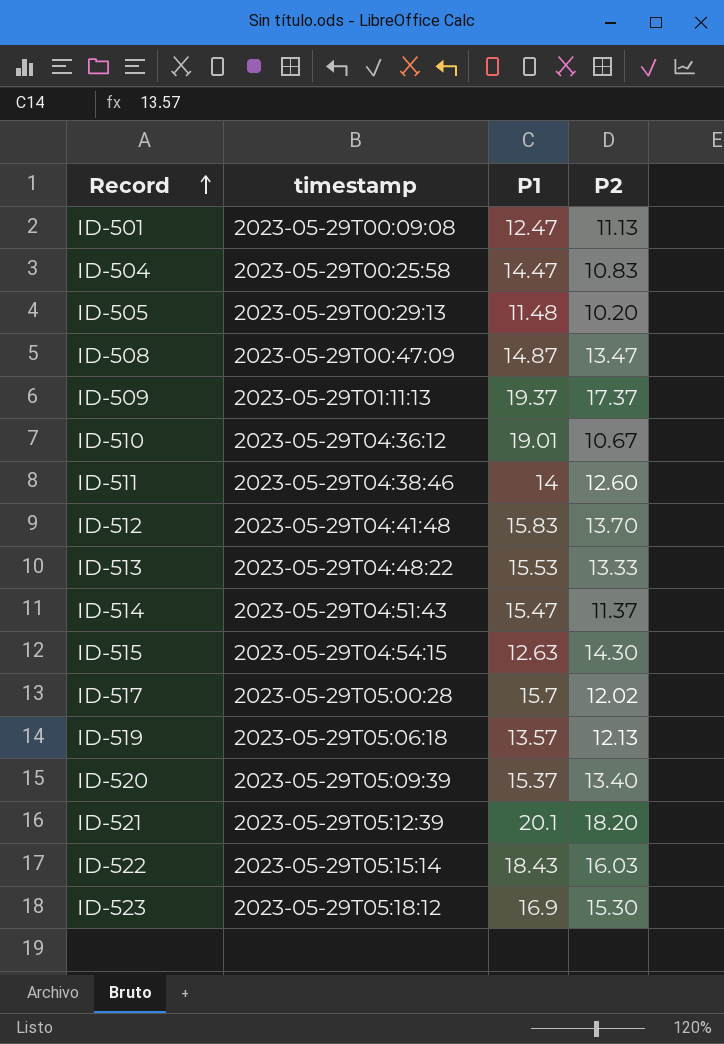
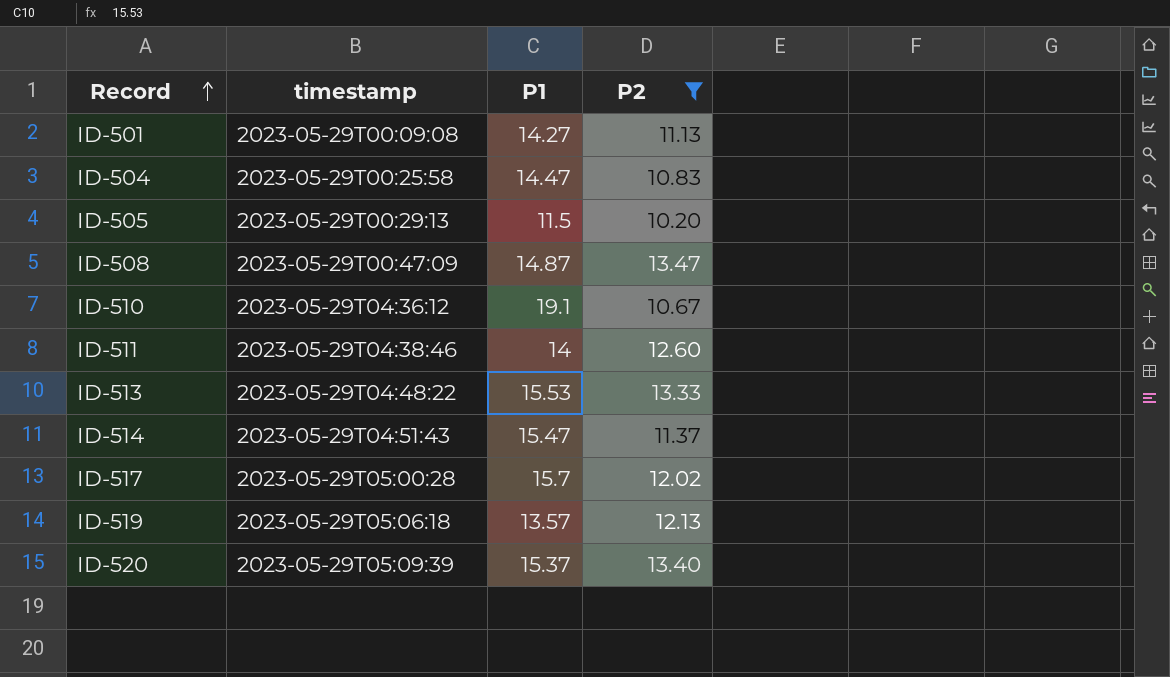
filter: none -> P2 <= 13.47
ID-501 | P1: 12.47 -> 14.27
ID-505 | P1: 11.48 -> 11.5
ID-510 | P1: 19.01 -> 19.1

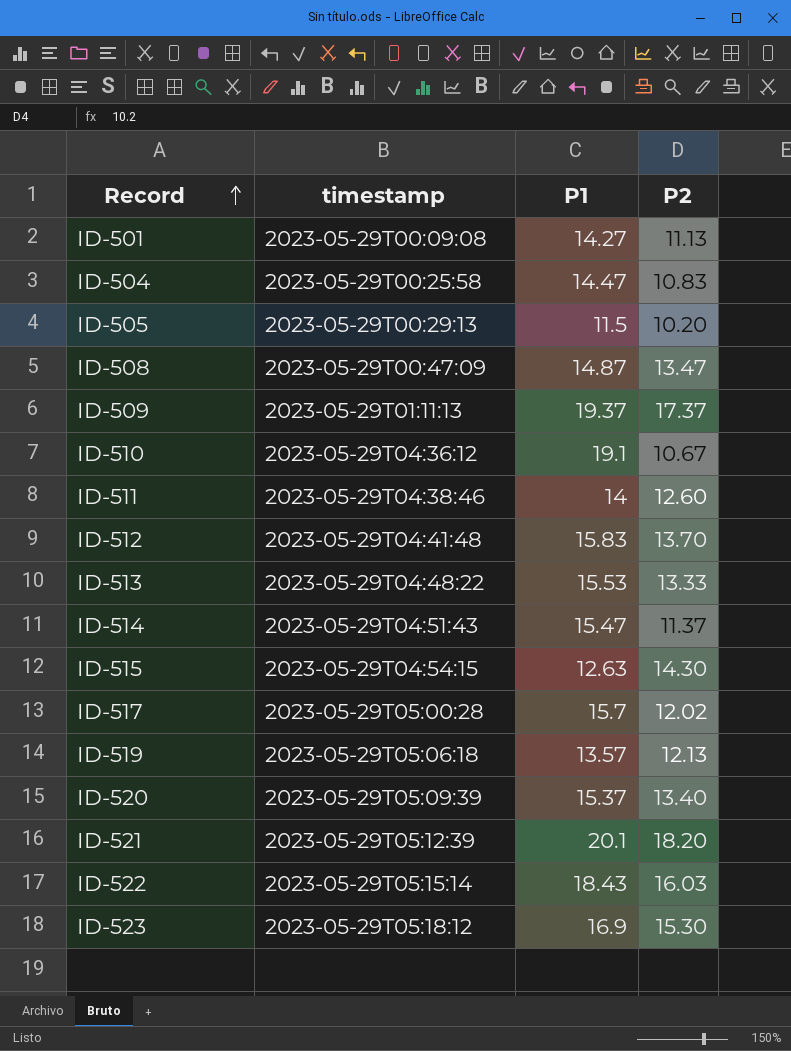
filter: P2 <= 13.47 -> none

